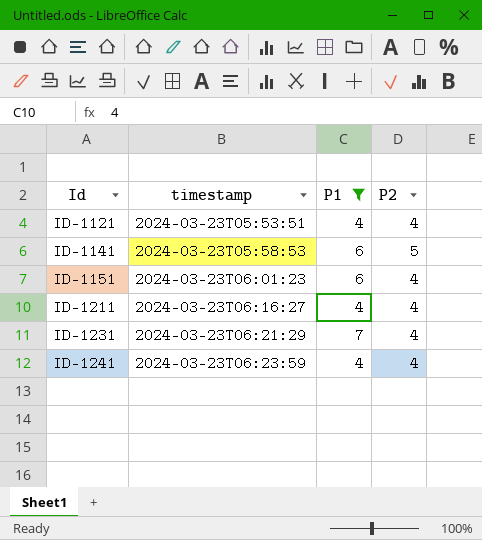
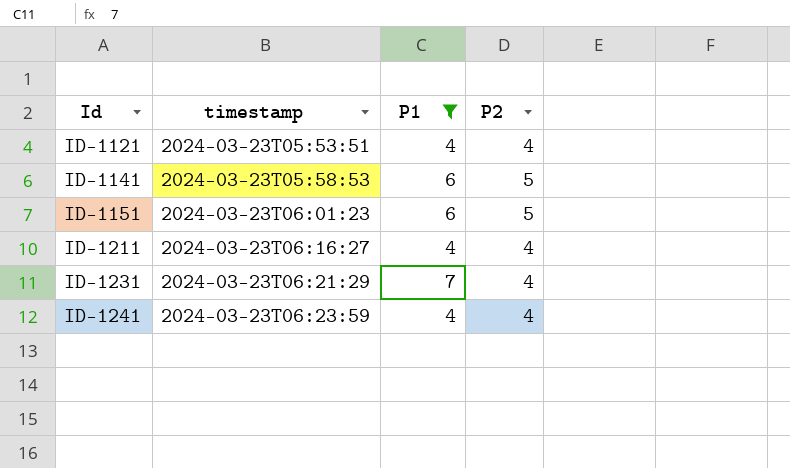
ID-1151 | P2: 4 -> 5

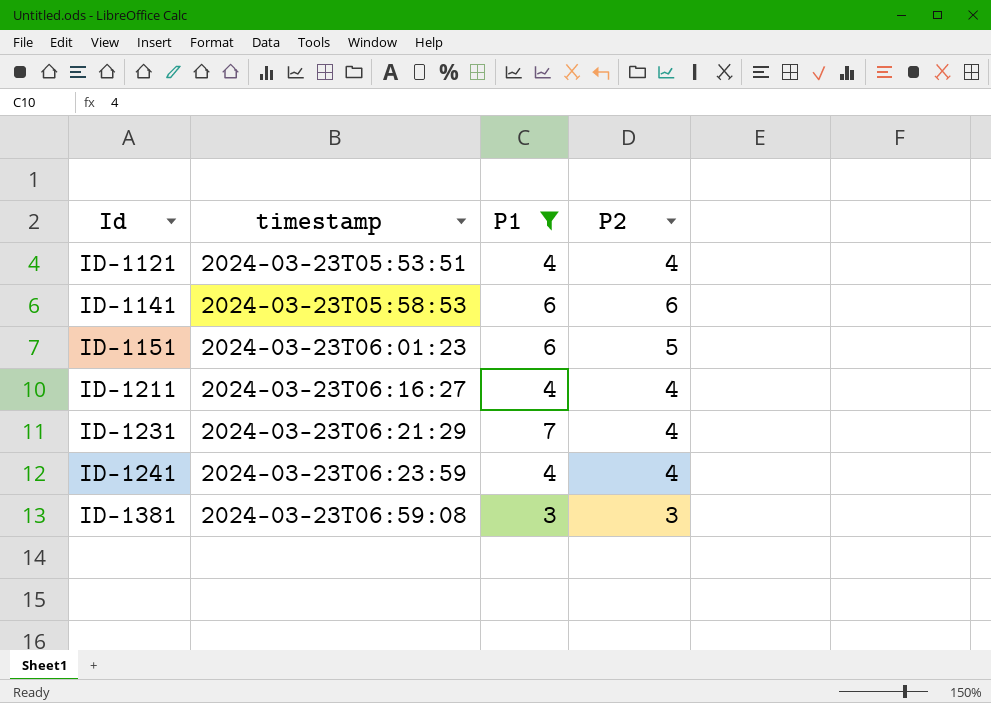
ID-1141 | P2: 5 -> 6
row ID-1381: none -> 2024-03-23T06:59:08 | 3 | 3

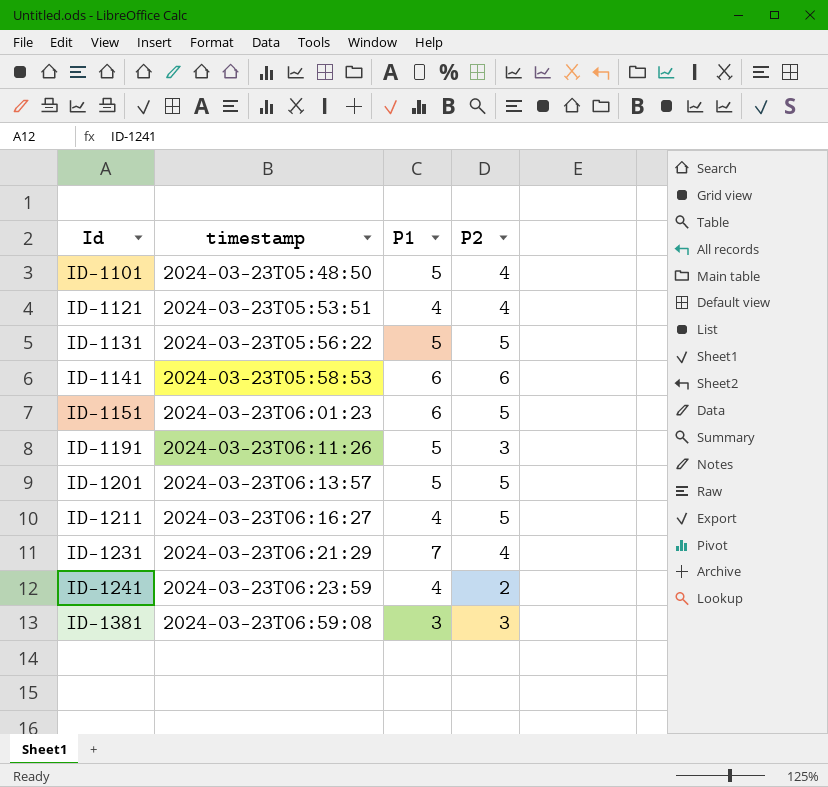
filter: P1 != 5 -> none
ID-1211 | P2: 4 -> 5
ID-1241 | P2: 4 -> 2

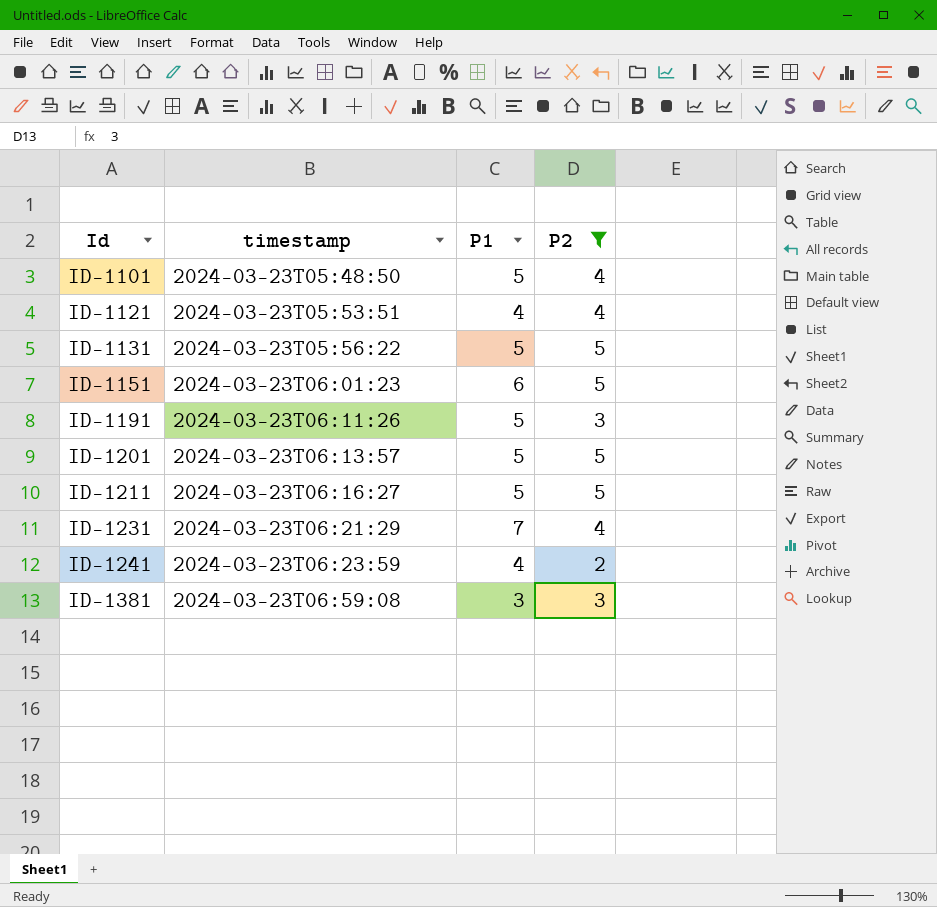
filter: none -> P2 != 6
ID-1211 | P1: 4 -> 5

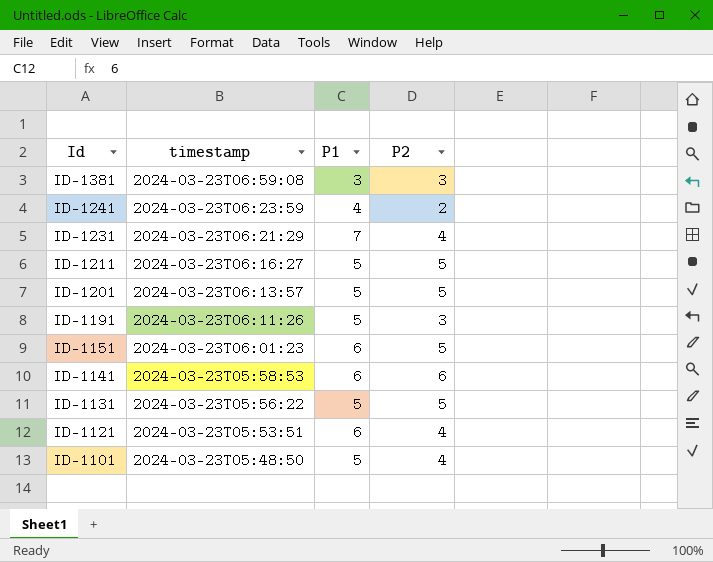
filter: P2 != 6 -> none
row order: Id ascending -> Id descending
ID-1121 | P1: 4 -> 6

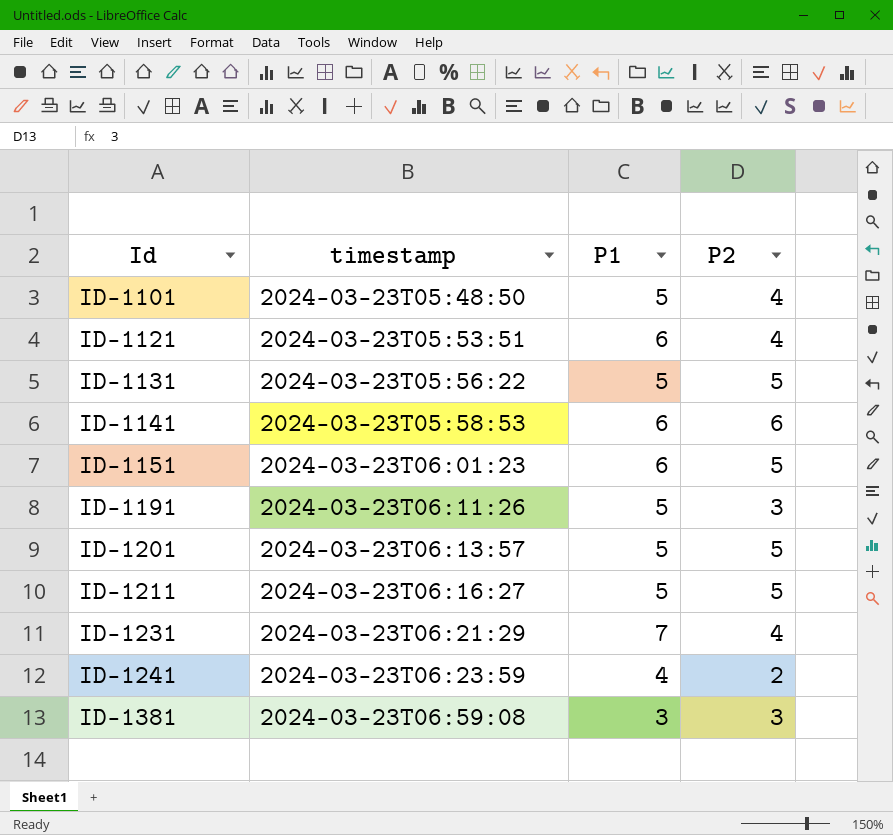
row order: Id descending -> Id ascending

